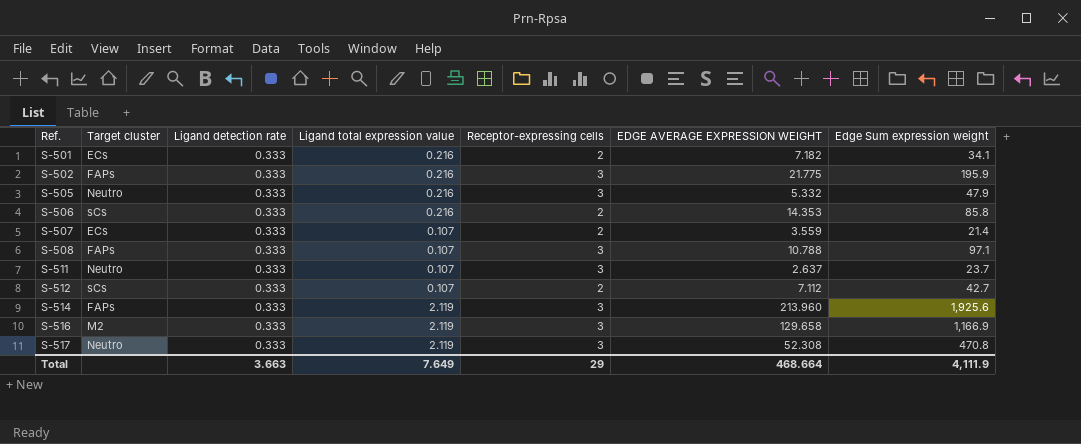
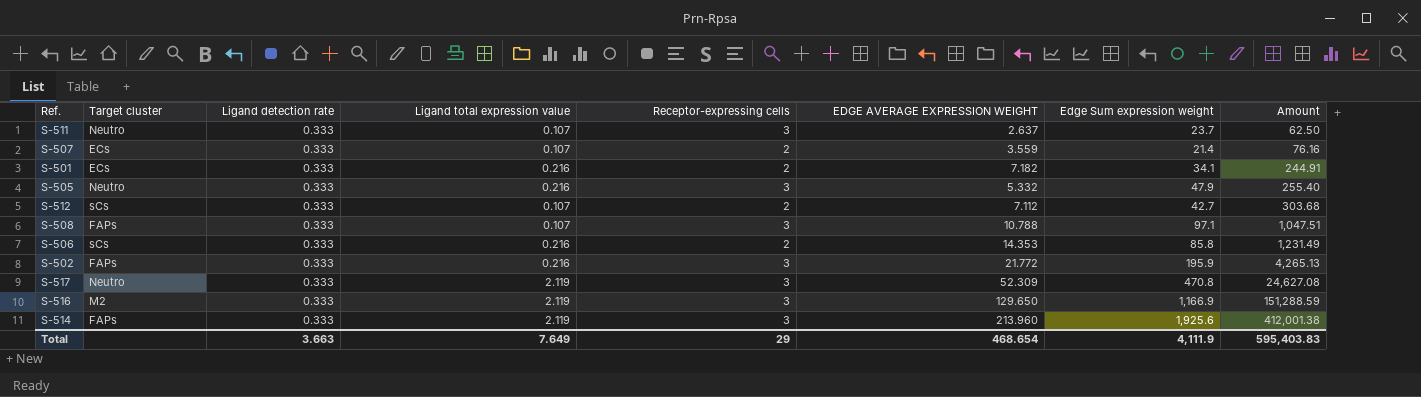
row order: Ref. ascending -> Amount ascending
column Amount | formula: none -> [EDGE AVERAGE EXPRESSION WEIGHT] * [Edge Sum expression weight]
S-502 | EDGE AVERAGE EXPRESSION WEIGHT: 21.775 -> 21.772
S-517 | EDGE AVERAGE EXPRESSION WEIGHT: 52.308 -> 52.309
S-516 | EDGE AVERAGE EXPRESSION WEIGHT: 129.658 -> 129.650
Total | EDGE AVERAGE EXPRESSION WEIGHT: 468.664 -> 468.654

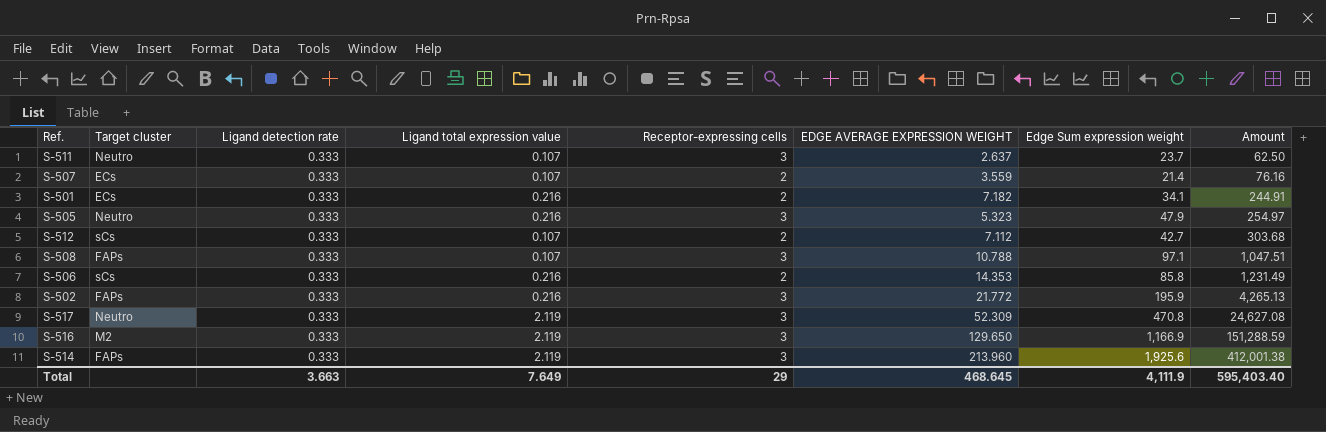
S-505 | EDGE AVERAGE EXPRESSION WEIGHT: 5.332 -> 5.323
S-505 | Amount: 255.40 -> 254.97
Total | EDGE AVERAGE EXPRESSION WEIGHT: 468.654 -> 468.645
Total | Amount: 595,403.83 -> 595,403.40

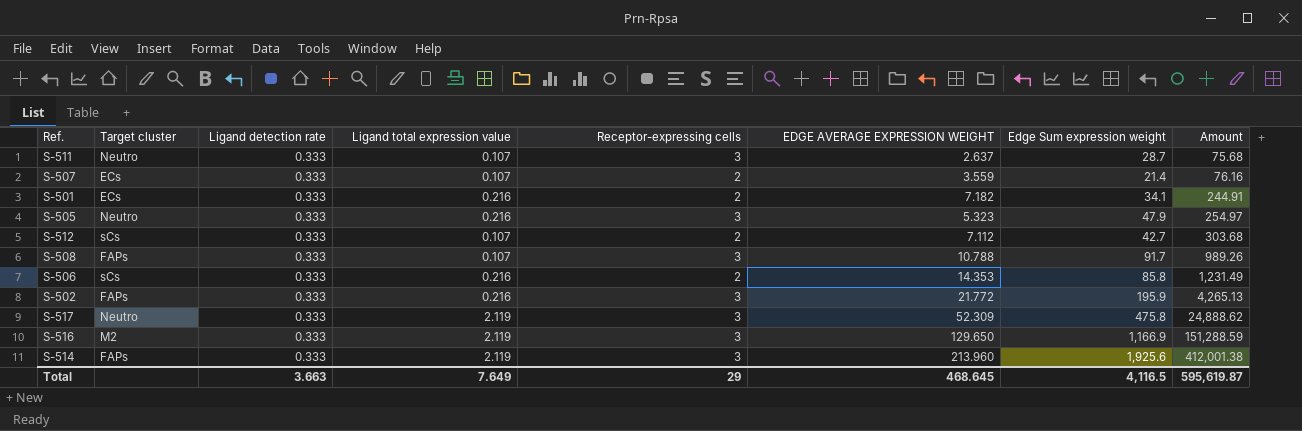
S-511 | Edge Sum expression weight: 23.7 -> 28.7
S-511 | Amount: 62.50 -> 75.68
S-508 | Edge Sum expression weight: 97.1 -> 91.7
S-508 | Amount: 1,047.51 -> 989.26
S-517 | Edge Sum expression weight: 470.8 -> 475.8
S-517 | Amount: 24,627.08 -> 24,888.62
Total | Edge Sum expression weight: 4,111.9 -> 4,116.5
Total | Amount: 595,403.40 -> 595,619.87

